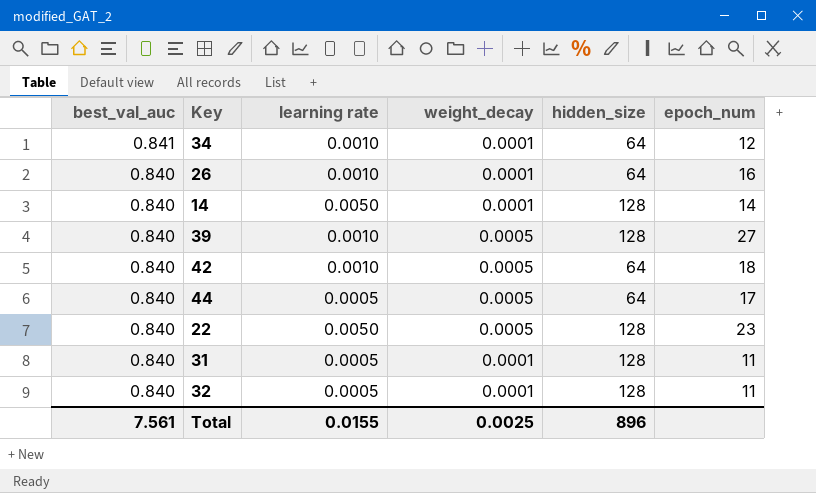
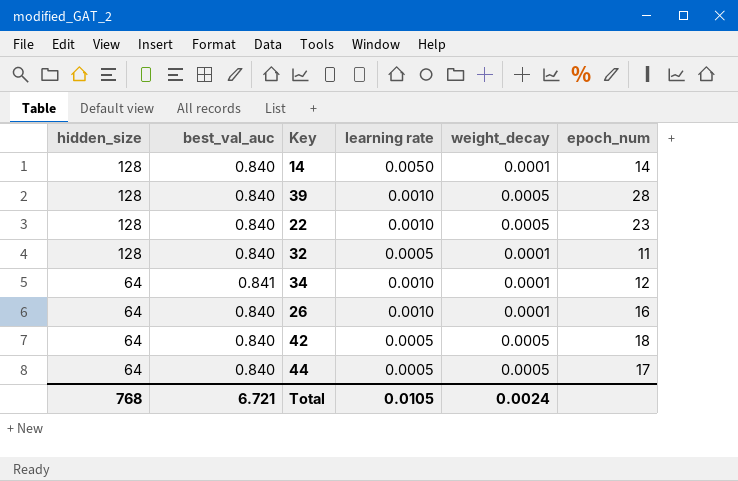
row order: best_val_auc descending -> hidden_size descending
column hidden_size | position: 5 -> 1
row 31: 0.840 | 0.0005 | 0.0001 | 128 | 11 -> none
39 | epoch_num: 27 -> 28
22 | learning rate: 0.0050 -> 0.0010
42 | learning rate: 0.0010 -> 0.0005
Total | hidden_size: 896 -> 768
Total | best_val_auc: 7.561 -> 6.721
Total | learning rate: 0.0155 -> 0.0105
Total | weight_decay: 0.0025 -> 0.0024

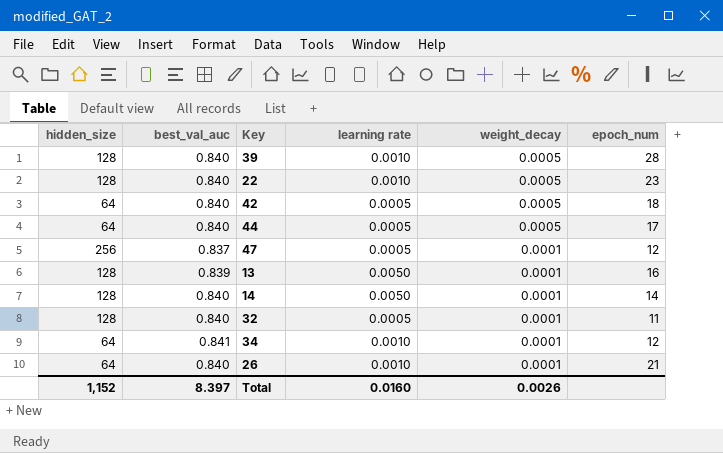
row order: hidden_size descending -> weight_decay descending
row 47: none -> 256 | 0.837 | 0.0005 | 0.0001 | 12
row 13: none -> 128 | 0.839 | 0.0050 | 0.0001 | 16
26 | epoch_num: 16 -> 21
Total | hidden_size: 768 -> 1,152
Total | best_val_auc: 6.721 -> 8.397
Total | learning rate: 0.0105 -> 0.0160
Total | weight_decay: 0.0024 -> 0.0026

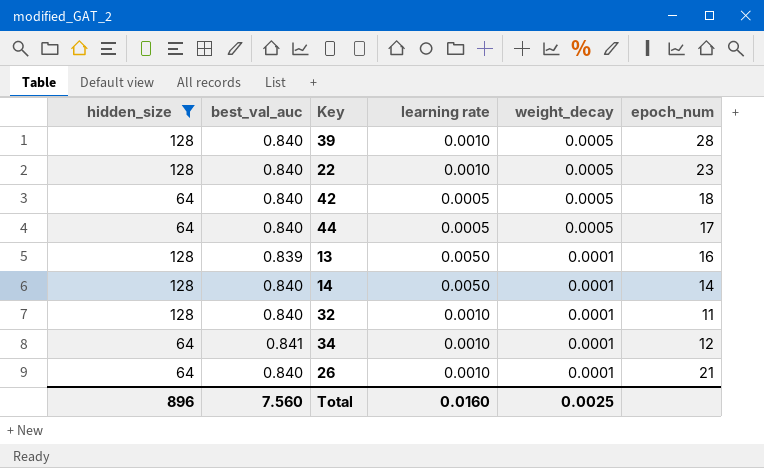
filter: none -> hidden_size != 256
32 | learning rate: 0.0005 -> 0.0010
Total | hidden_size: 1,152 -> 896
Total | best_val_auc: 8.397 -> 7.560
Total | weight_decay: 0.0026 -> 0.0025

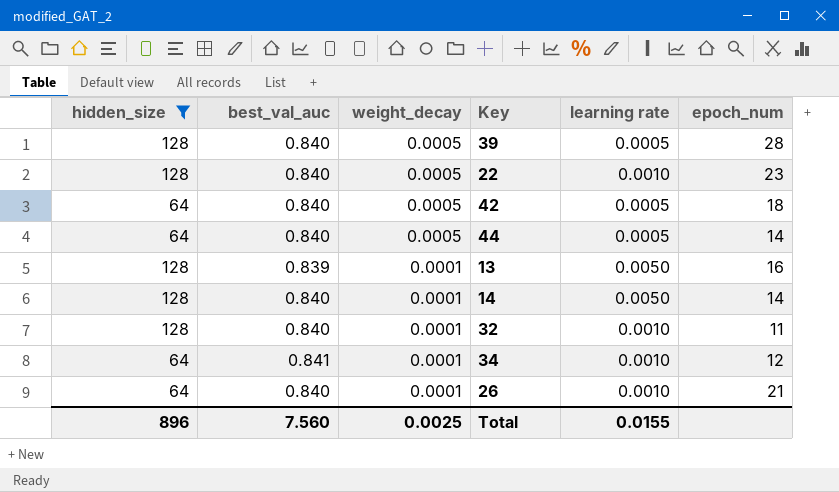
column weight_decay | position: 5 -> 3
39 | learning rate: 0.0010 -> 0.0005
44 | epoch_num: 17 -> 14
Total | learning rate: 0.0160 -> 0.0155

